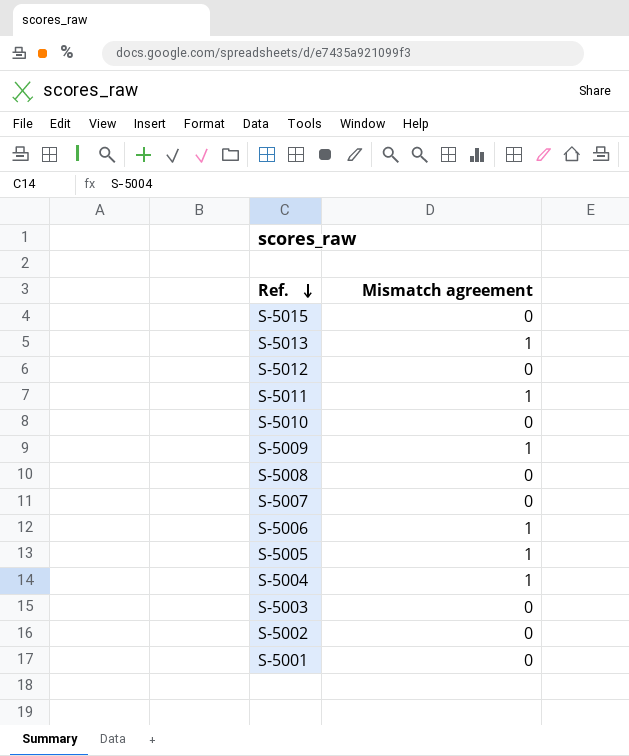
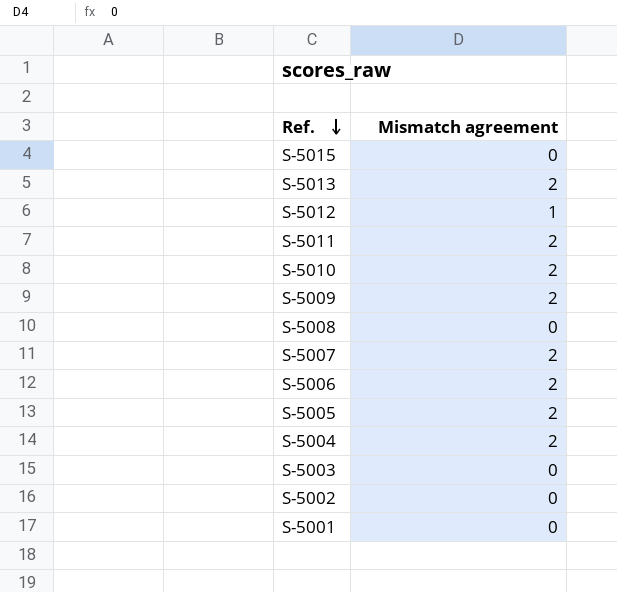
S-5013 | Mismatch agreement: 1 -> 2
S-5012 | Mismatch agreement: 0 -> 1
S-5011 | Mismatch agreement: 1 -> 2
S-5010 | Mismatch agreement: 0 -> 2
S-5009 | Mismatch agreement: 1 -> 2
S-5007 | Mismatch agreement: 0 -> 2
S-5006 | Mismatch agreement: 1 -> 2
S-5005 | Mismatch agreement: 1 -> 2
S-5004 | Mismatch agreement: 1 -> 2

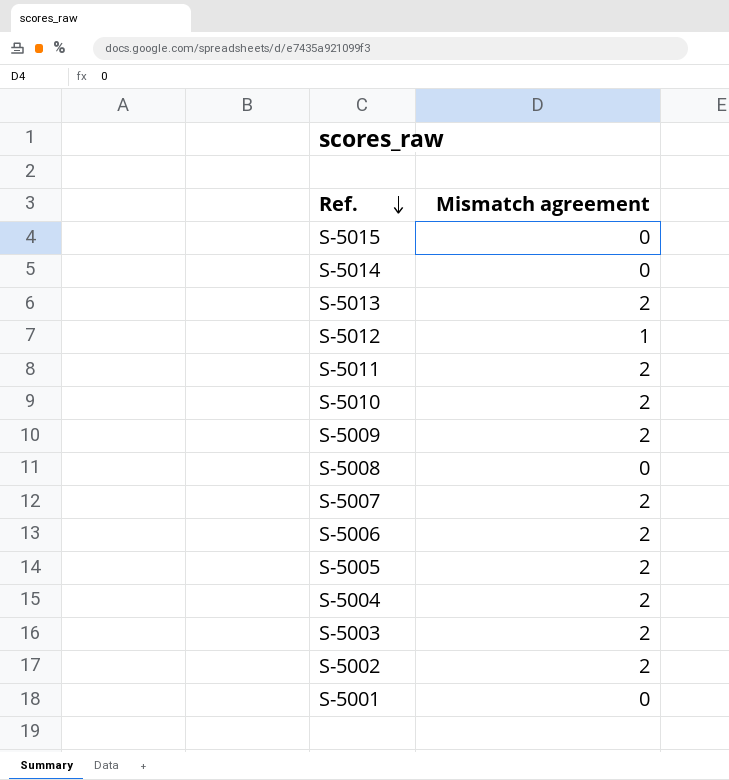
row S-5014: none -> 0
S-5003 | Mismatch agreement: 0 -> 2
S-5002 | Mismatch agreement: 0 -> 2

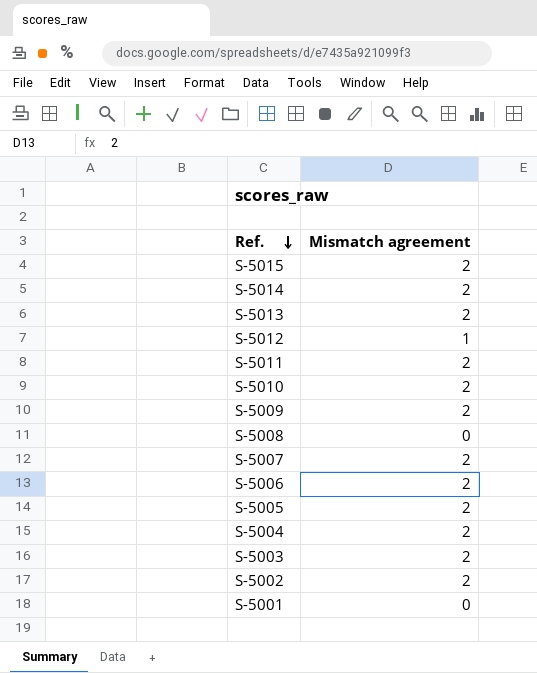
S-5015 | Mismatch agreement: 0 -> 2
S-5014 | Mismatch agreement: 0 -> 2

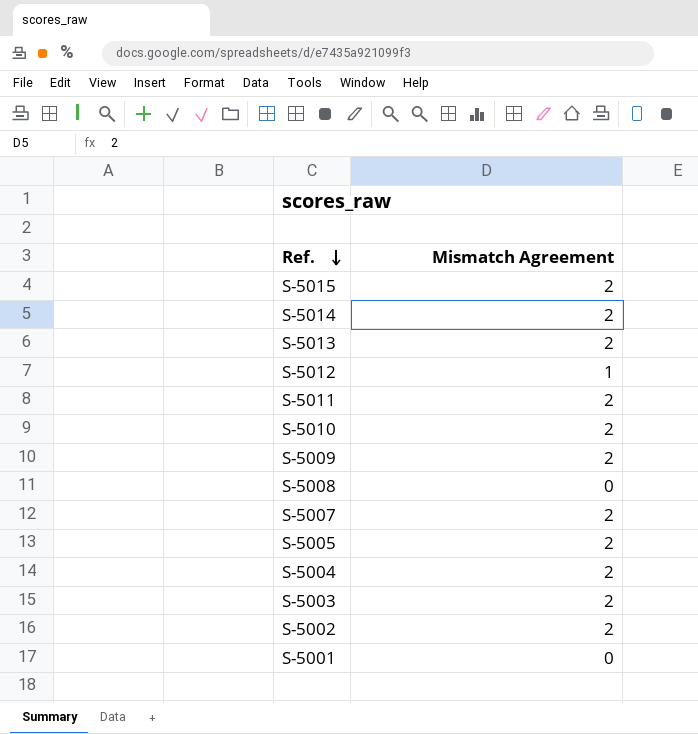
column name: Mismatch agreement -> Mismatch Agreement
row S-5006: 2 -> none

